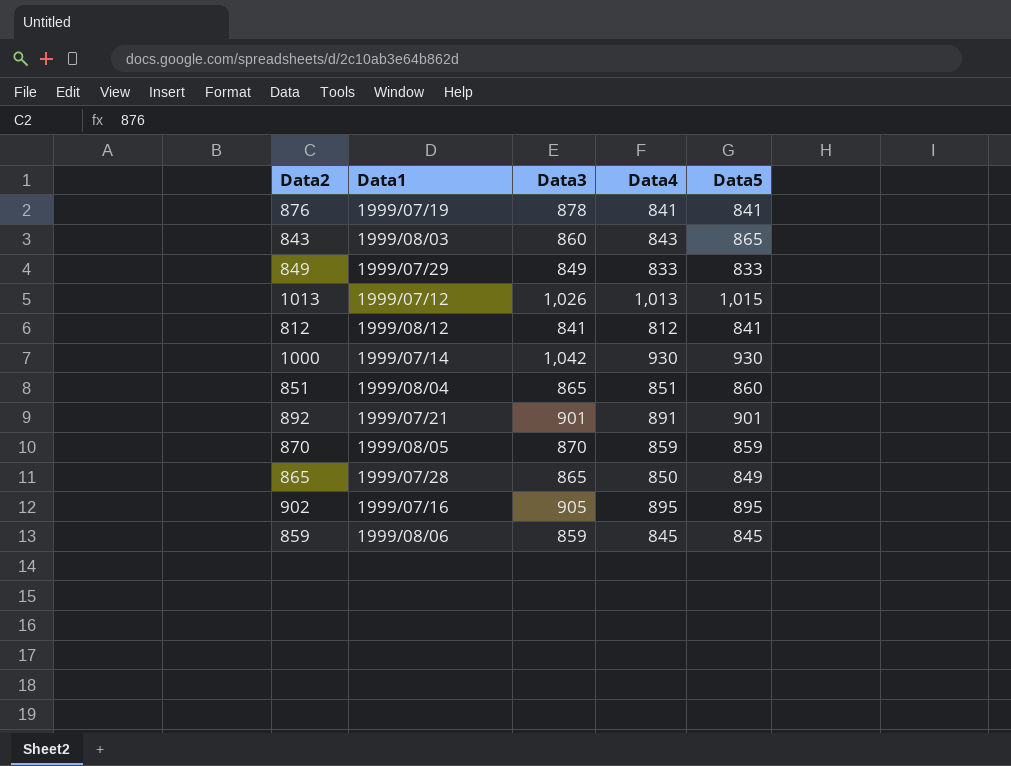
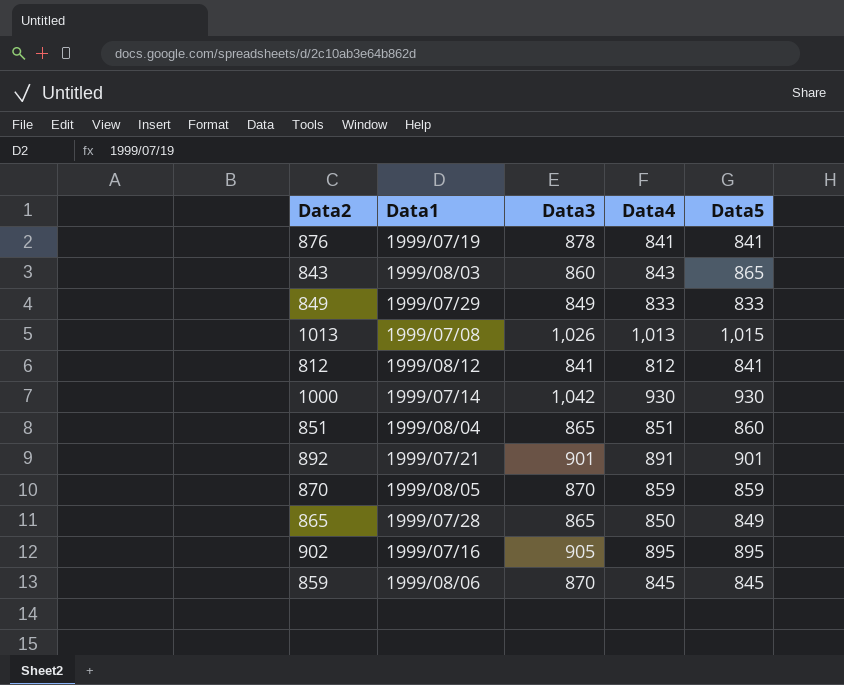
1013 | Data1: 1999/07/12 -> 1999/07/08
859 | Data3: 859 -> 870

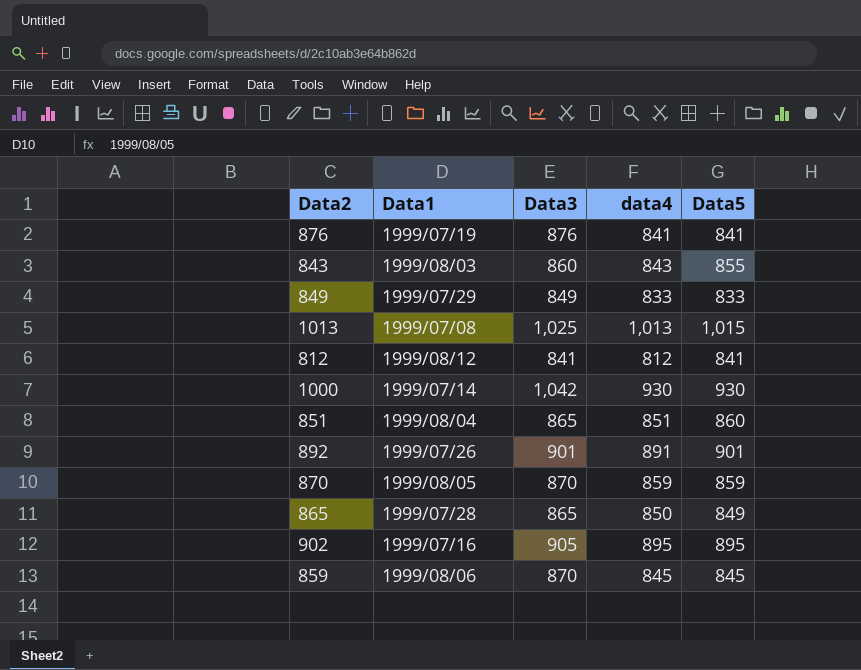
column name: Data4 -> data4
876 | Data3: 878 -> 876
843 | Data5: 865 -> 855
1013 | Data3: 1,026 -> 1,025
892 | Data1: 1999/07/21 -> 1999/07/26

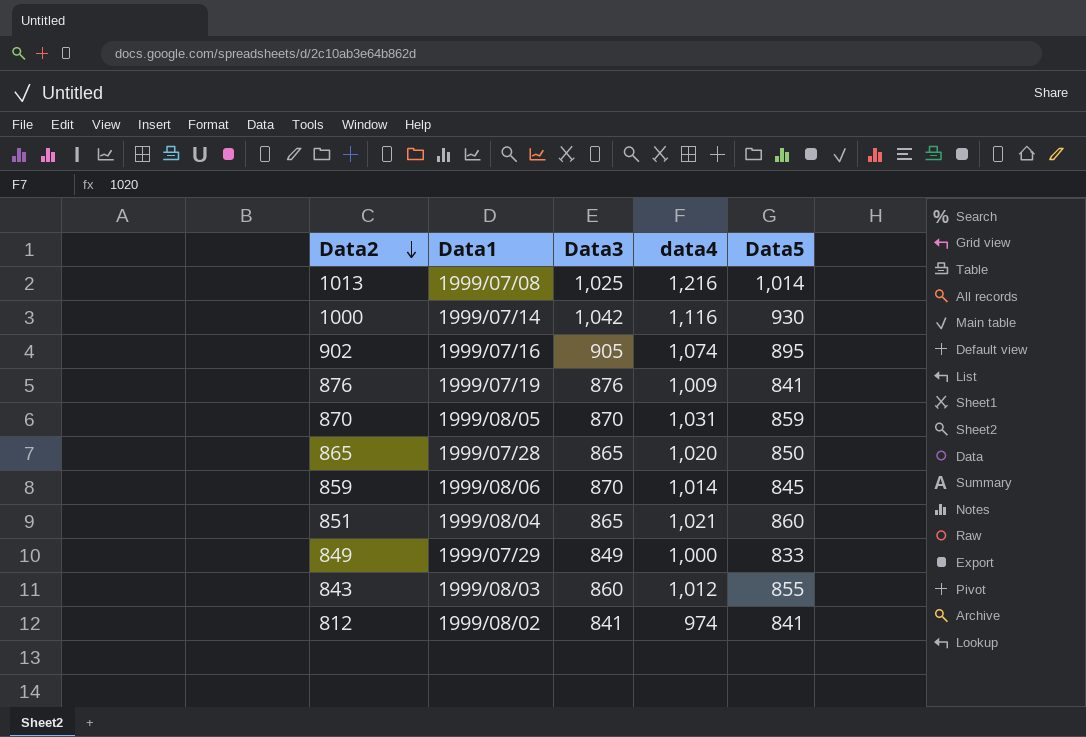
row order: none -> Data2 descending
row 892: 1999/07/26 | 901 | 891 | 901 -> none
1013 | data4: 1,013 -> 1,216
1013 | Data5: 1,015 -> 1,014
1000 | data4: 930 -> 1,116
902 | data4: 895 -> 1,074
876 | data4: 841 -> 1,009
870 | data4: 859 -> 1,031
865 | data4: 850 -> 1,020
865 | Data5: 849 -> 850
859 | data4: 845 -> 1,014
851 | data4: 851 -> 1,021
849 | data4: 833 -> 1,000
843 | data4: 843 -> 1,012
812 | Data1: 1999/08/12 -> 1999/08/02
812 | data4: 812 -> 974

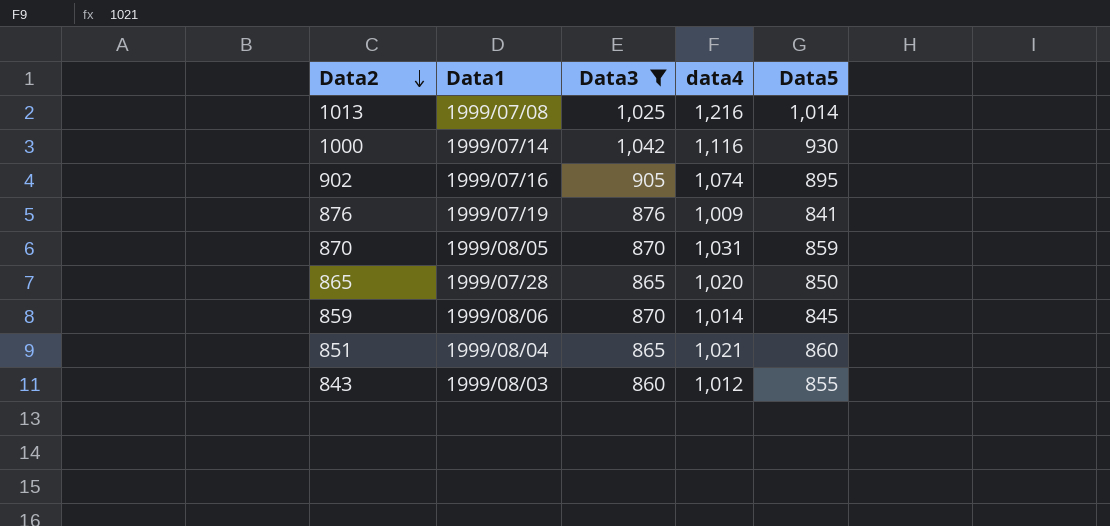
filter: none -> Data3 >= 860

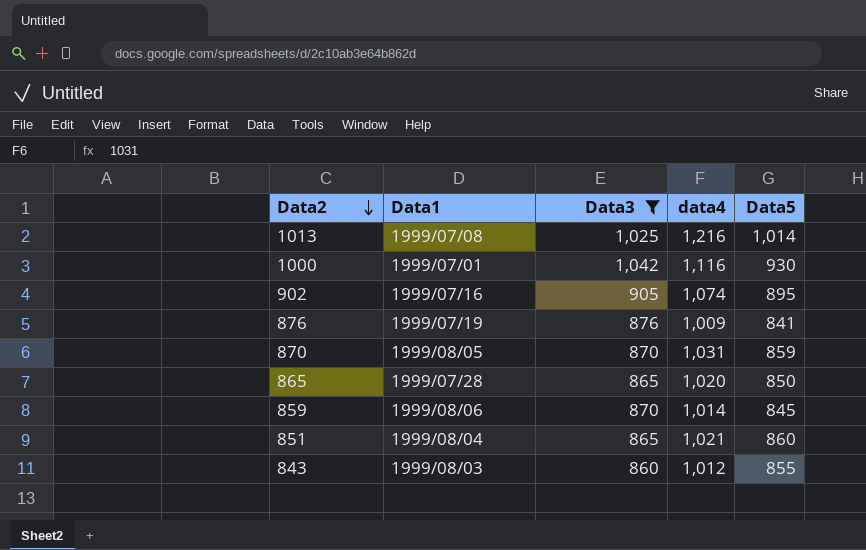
1000 | Data1: 1999/07/14 -> 1999/07/01

